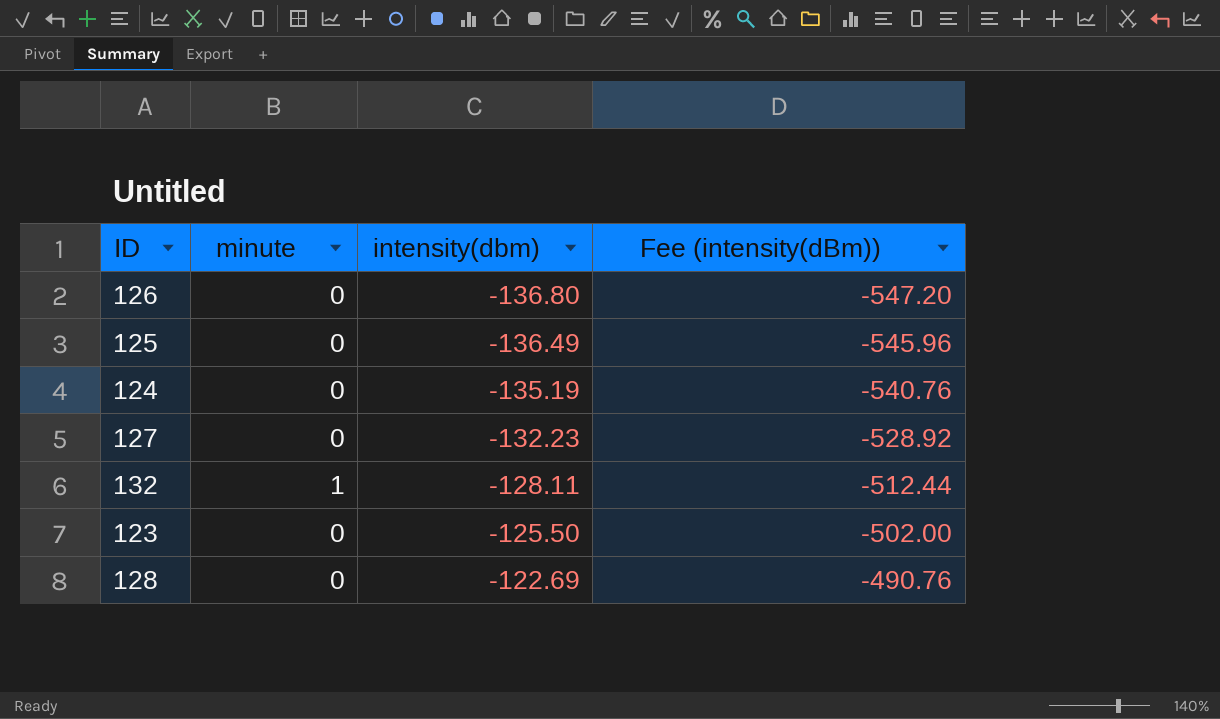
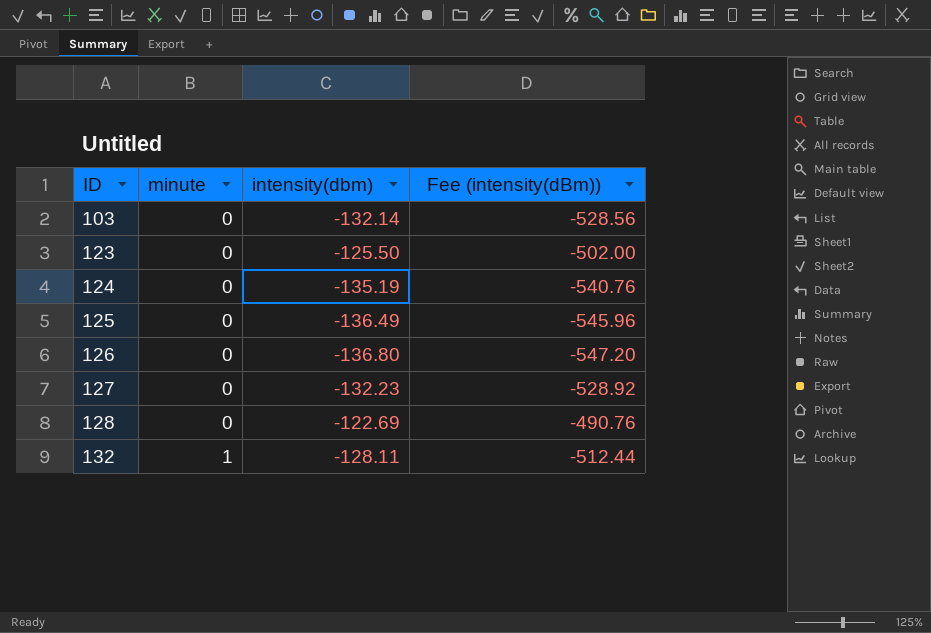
row order: intensity(dbm) ascending -> ID ascending
row 103: none -> 0 | -132.14 | -528.56

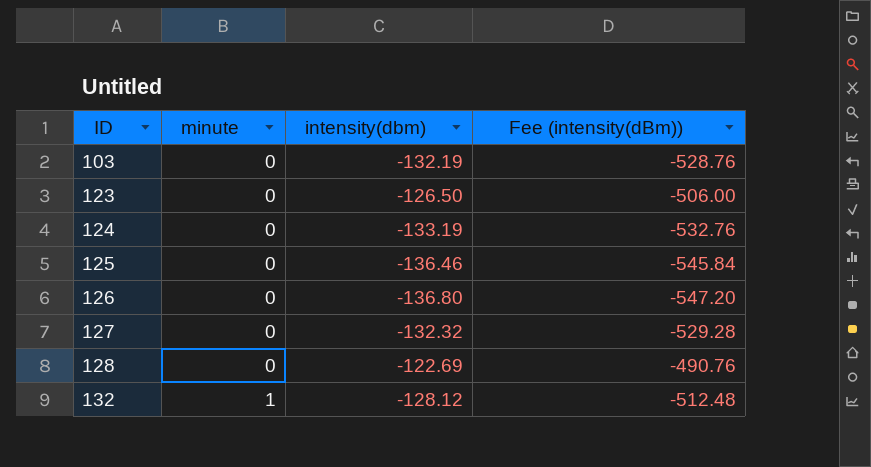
103 | intensity(dbm): -132.14 -> -132.19
103 | Fee (intensity(dBm)): -528.56 -> -528.76
123 | intensity(dbm): -125.50 -> -126.50
123 | Fee (intensity(dBm)): -502.00 -> -506.00
124 | intensity(dbm): -135.19 -> -133.19
124 | Fee (intensity(dBm)): -540.76 -> -532.76
125 | intensity(dbm): -136.49 -> -136.46
125 | Fee (intensity(dBm)): -545.96 -> -545.84
127 | intensity(dbm): -132.23 -> -132.32
127 | Fee (intensity(dBm)): -528.92 -> -529.28
132 | intensity(dbm): -128.11 -> -128.12
132 | Fee (intensity(dBm)): -512.44 -> -512.48

